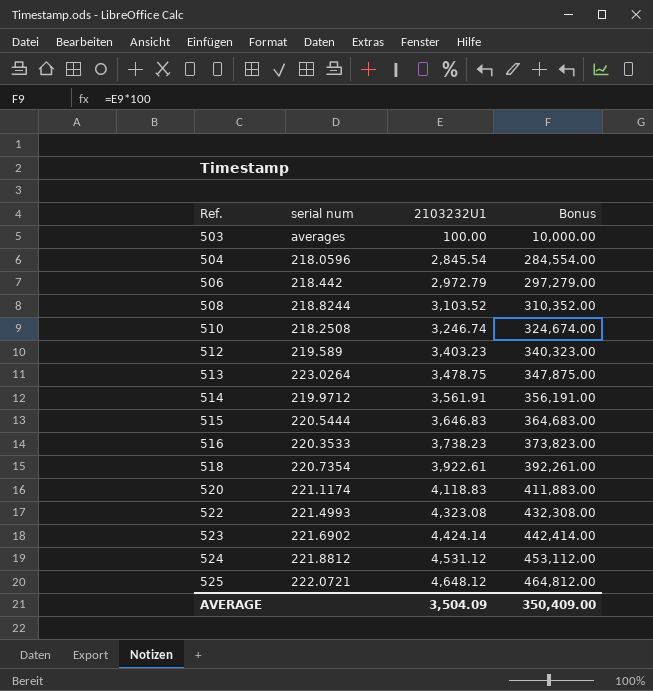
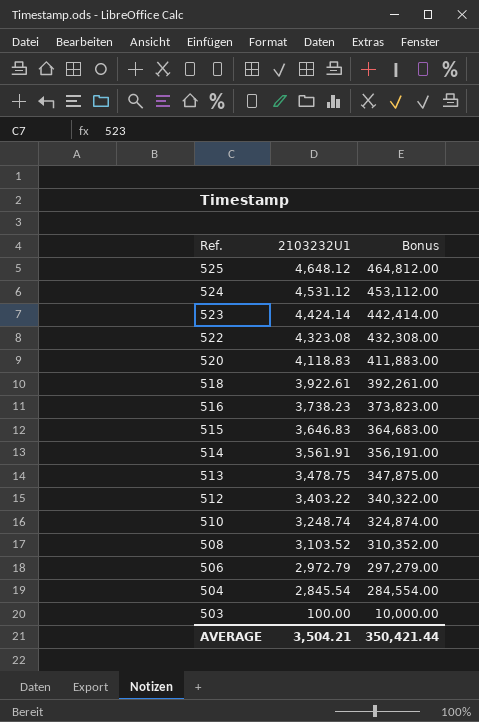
row order: Ref. ascending -> Ref. descending
column serial num | position: 2 -> none
512 | 2103232U1: 3,403.23 -> 3,403.22
512 | Bonus: 340,323.00 -> 340,322.00
510 | 2103232U1: 3,246.74 -> 3,248.74
510 | Bonus: 324,674.00 -> 324,874.00
AVERAGE | 2103232U1: 3,504.09 -> 3,504.21
AVERAGE | Bonus: 350,409.00 -> 350,421.44

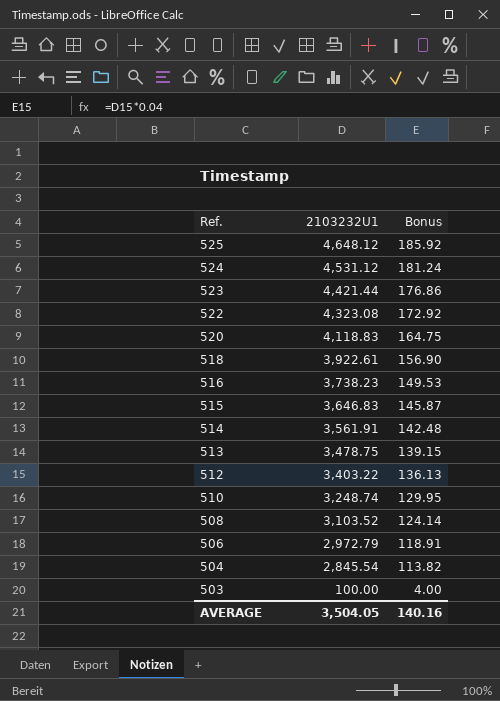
column Bonus | formula: [2103232U1] * 100 -> [2103232U1] * 0.04
523 | 2103232U1: 4,424.14 -> 4,421.44
AVERAGE | 2103232U1: 3,504.21 -> 3,504.05
AVERAGE | Bonus: 350,421.44 -> 140.16

